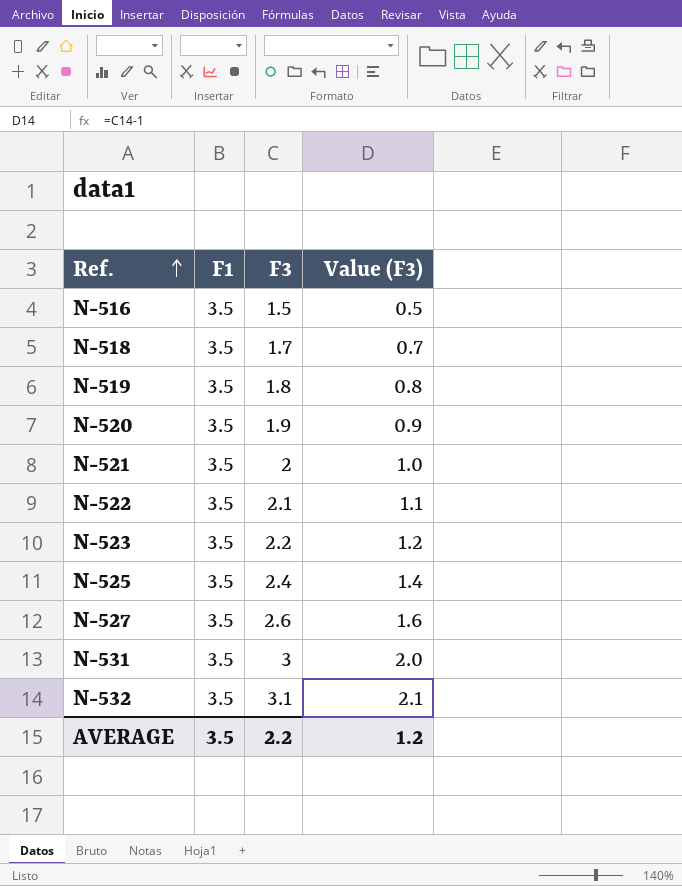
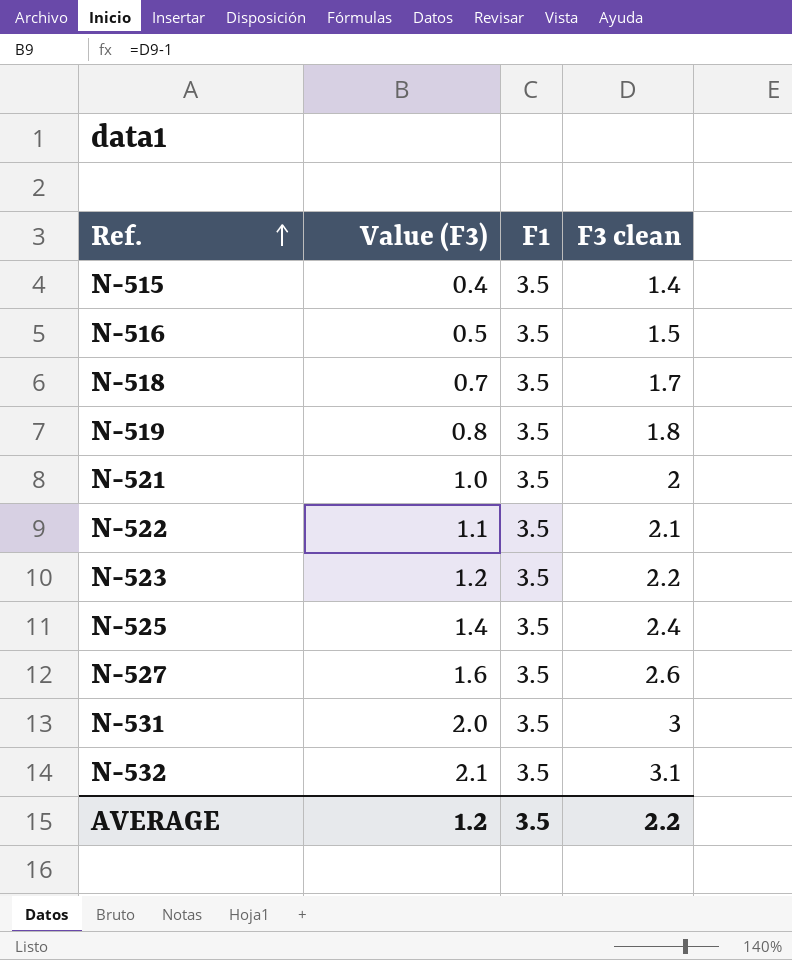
column Value (F3) | position: 4 -> 2
column name: F3 -> F3 clean
row N-520: 3.5 | 1.9 | 0.9 -> none
row N-515: none -> 0.4 | 3.5 | 1.4

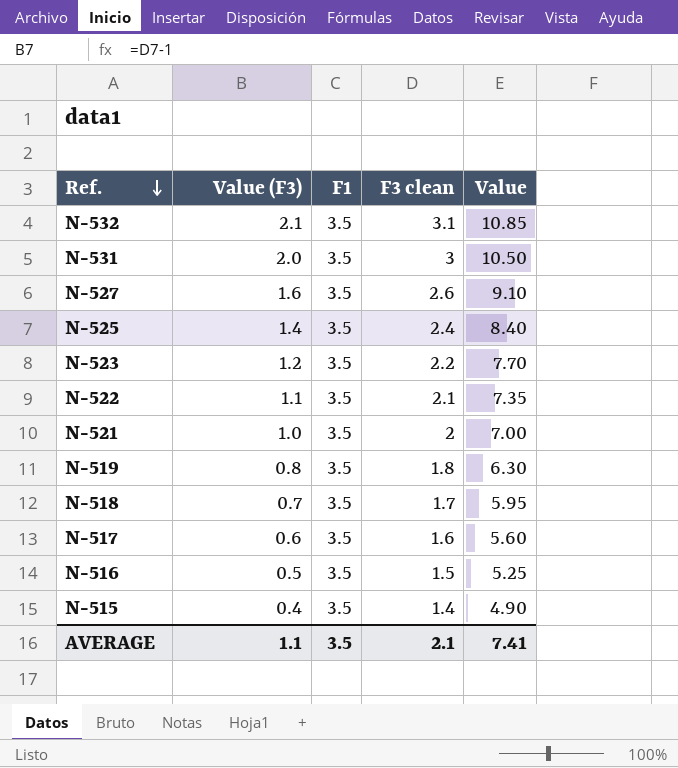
row order: Ref. ascending -> Ref. descending
column Value | formula: none -> [F1] * [F3 clean]
row N-517: none -> 0.6 | 3.5 | 1.6 | 5.60
AVERAGE | Value (F3): 1.2 -> 1.1
AVERAGE | F3 clean: 2.2 -> 2.1

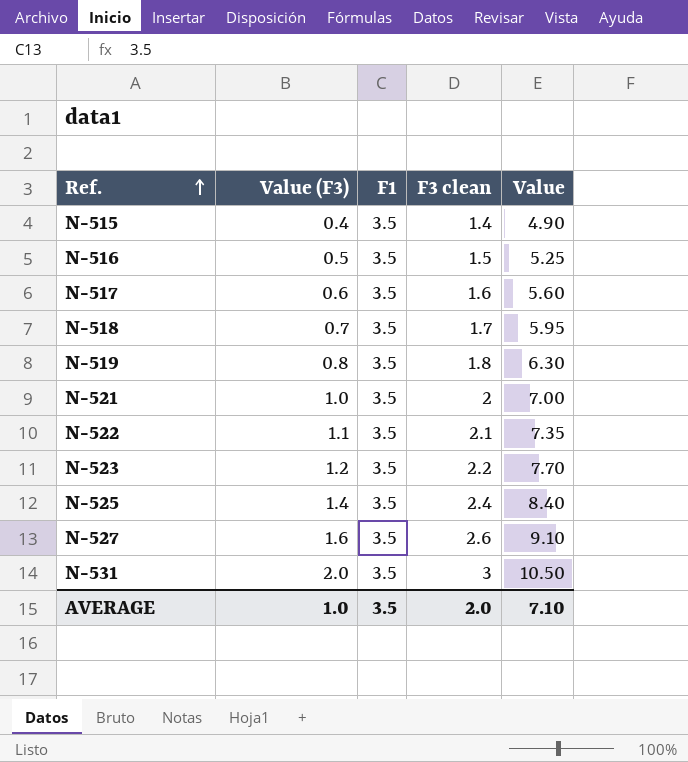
row order: Ref. descending -> Ref. ascending
row N-532: 2.1 | 3.5 | 3.1 | 10.85 -> none
AVERAGE | Value (F3): 1.1 -> 1.0
AVERAGE | F3 clean: 2.1 -> 2.0
AVERAGE | Value: 7.41 -> 7.10

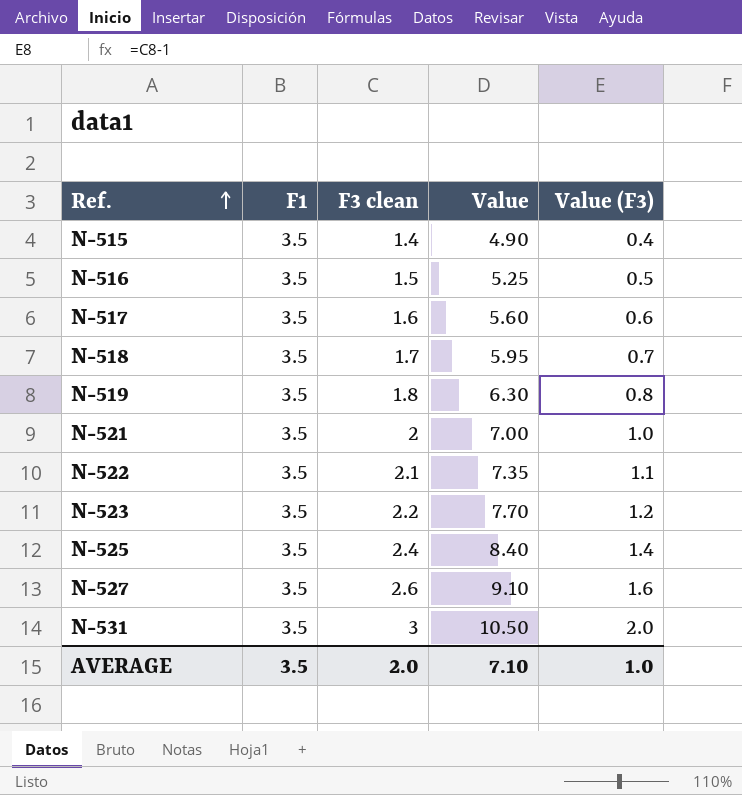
column Value (F3) | position: 2 -> 5

